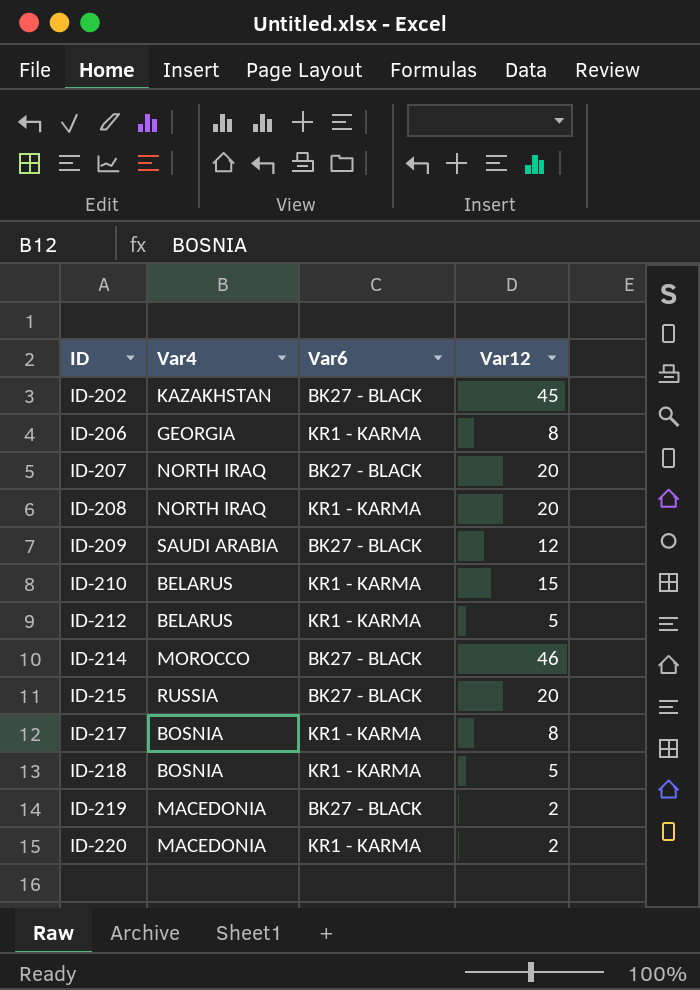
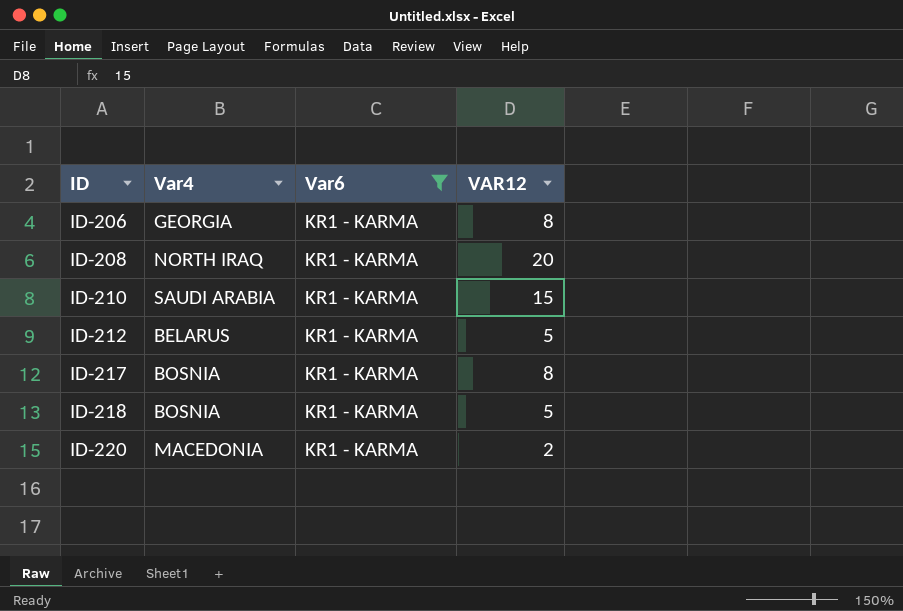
filter: none -> Var6 = KR1 - KARMA
column name: Var12 -> VAR12
ID-210 | Var4: BELARUS -> SAUDI ARABIA

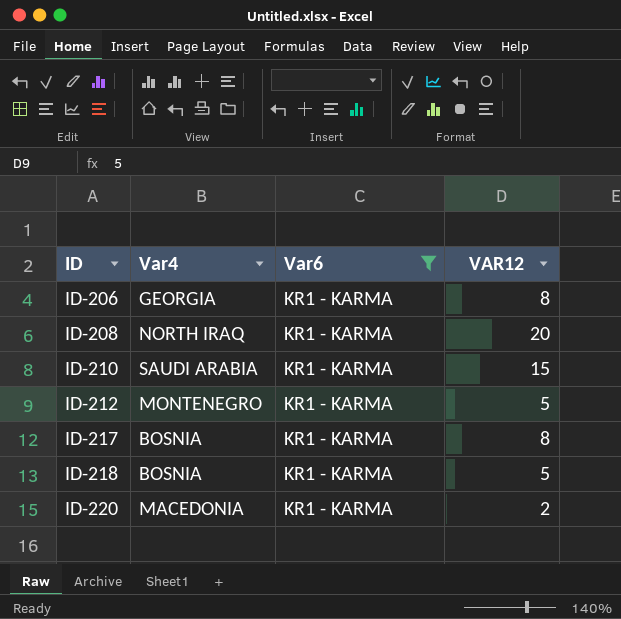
ID-212 | Var4: BELARUS -> MONTENEGRO

